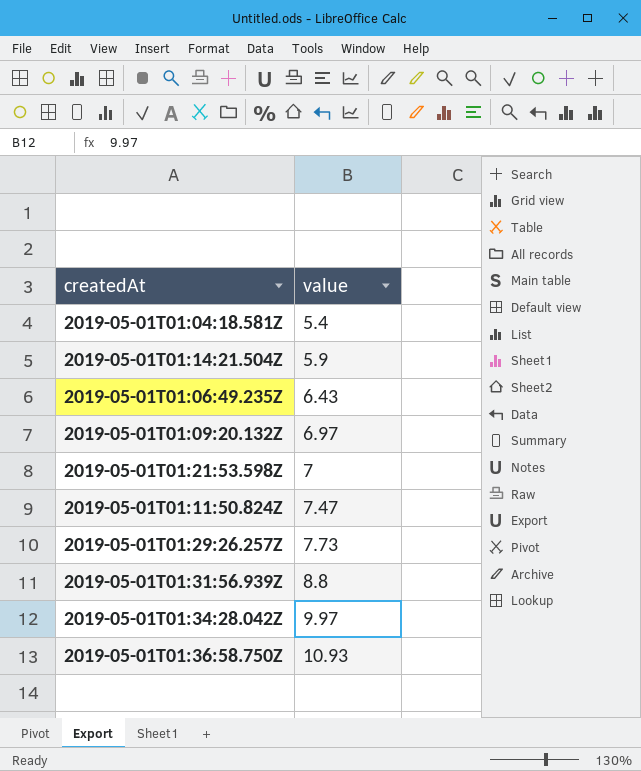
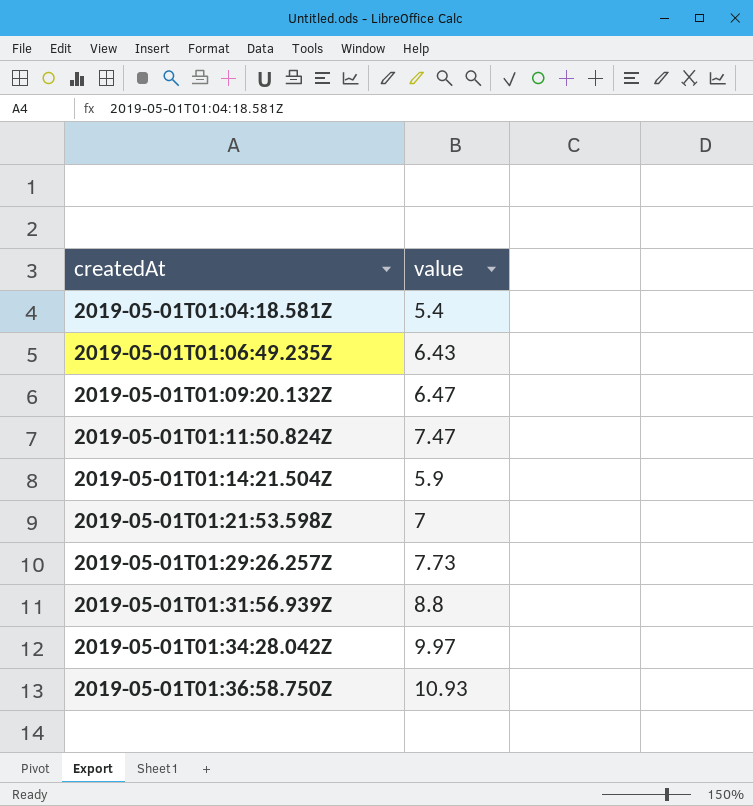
row order: value ascending -> createdAt ascending
2019-05-01T01:09:20.132Z | value: 6.97 -> 6.47

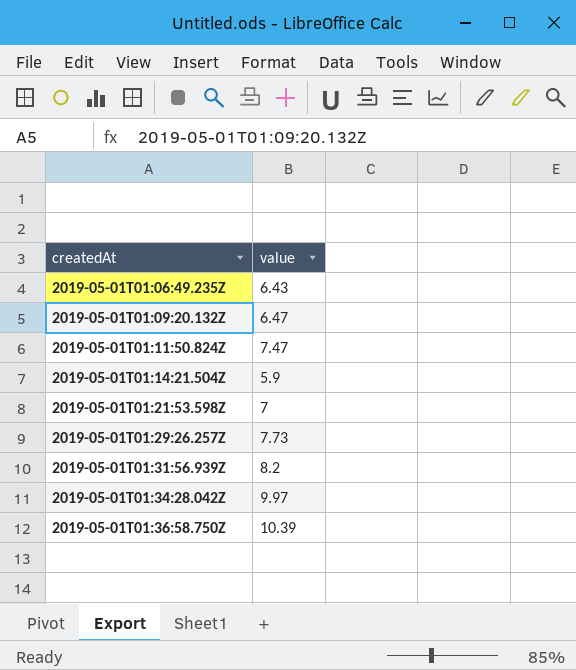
row 2019-05-01T01:04:18.581Z: 5.4 -> none
2019-05-01T01:31:56.939Z | value: 8.8 -> 8.2
2019-05-01T01:36:58.750Z | value: 10.93 -> 10.39

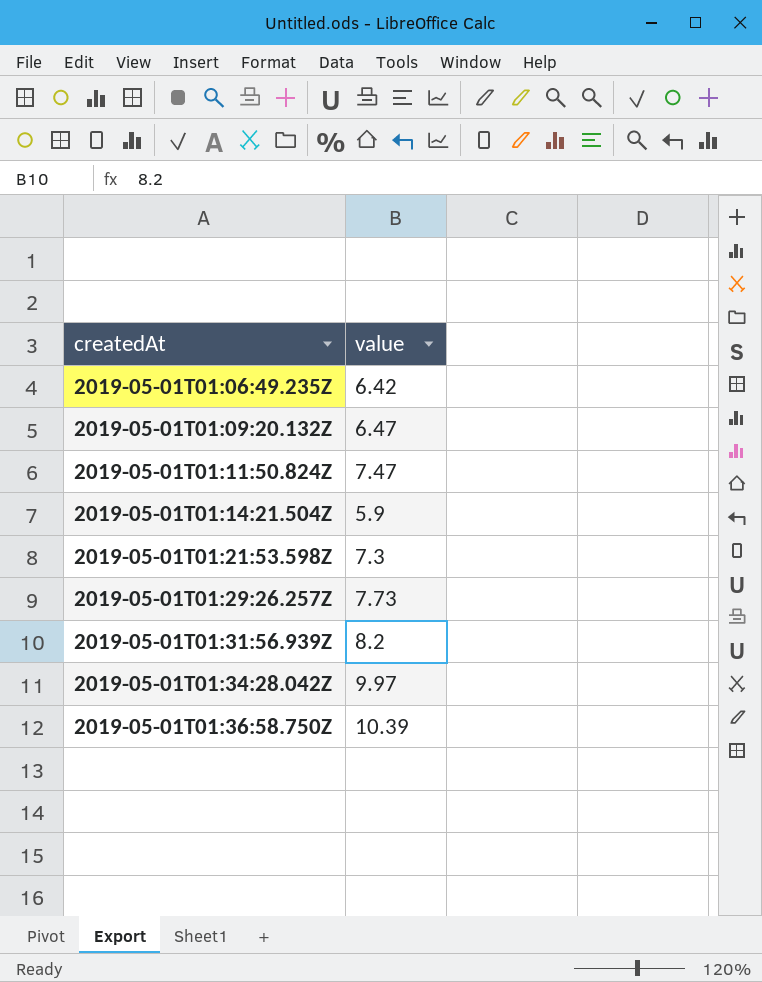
2019-05-01T01:06:49.235Z | value: 6.43 -> 6.42
2019-05-01T01:21:53.598Z | value: 7 -> 7.3

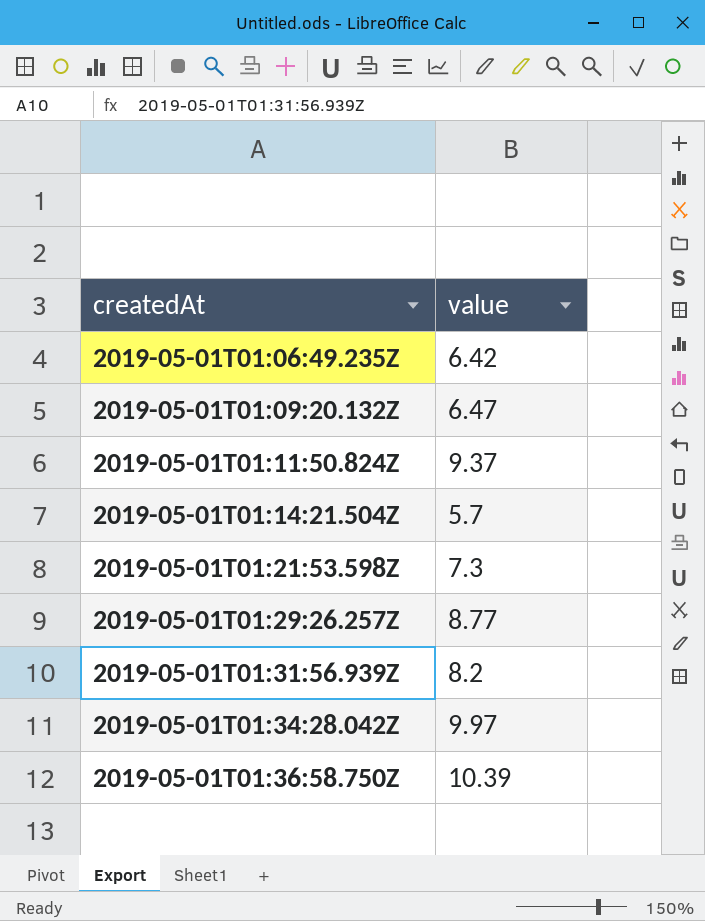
2019-05-01T01:11:50.824Z | value: 7.47 -> 9.37
2019-05-01T01:14:21.504Z | value: 5.9 -> 5.7
2019-05-01T01:29:26.257Z | value: 7.73 -> 8.77

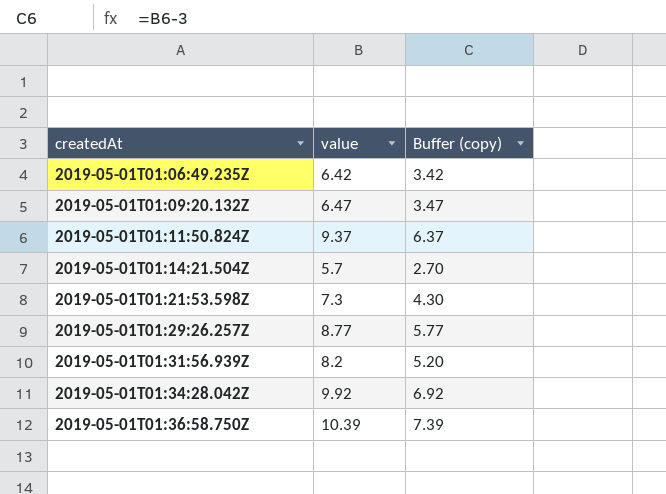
column Buffer (copy) | formula: none -> [value] - 3
2019-05-01T01:34:28.042Z | value: 9.97 -> 9.92

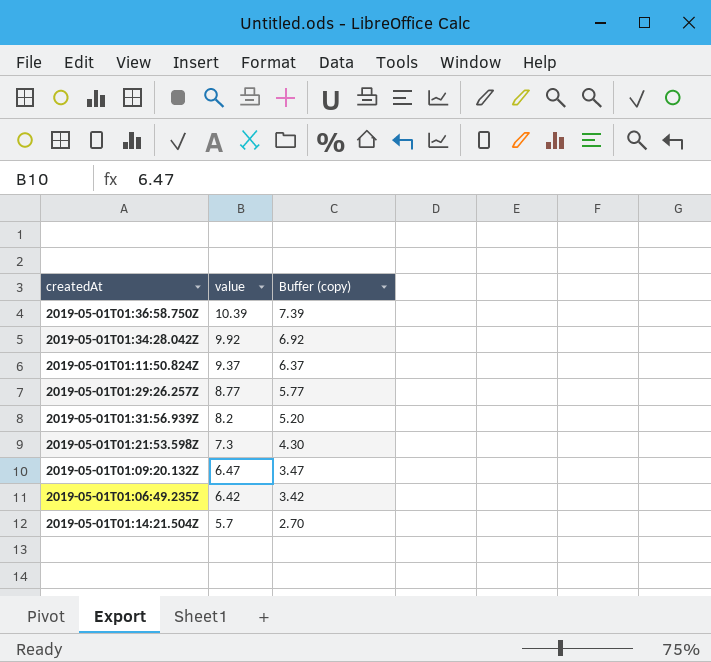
row order: createdAt ascending -> value descending

